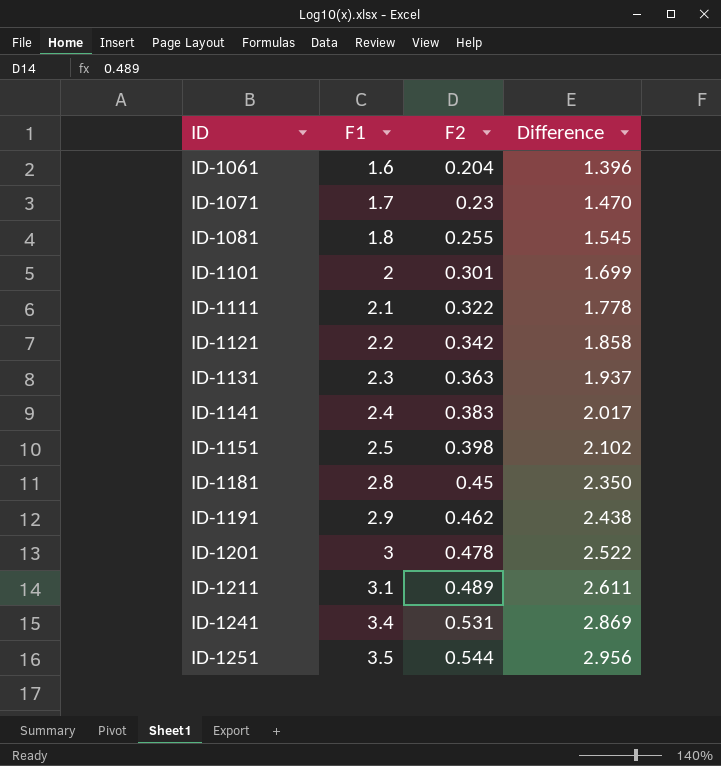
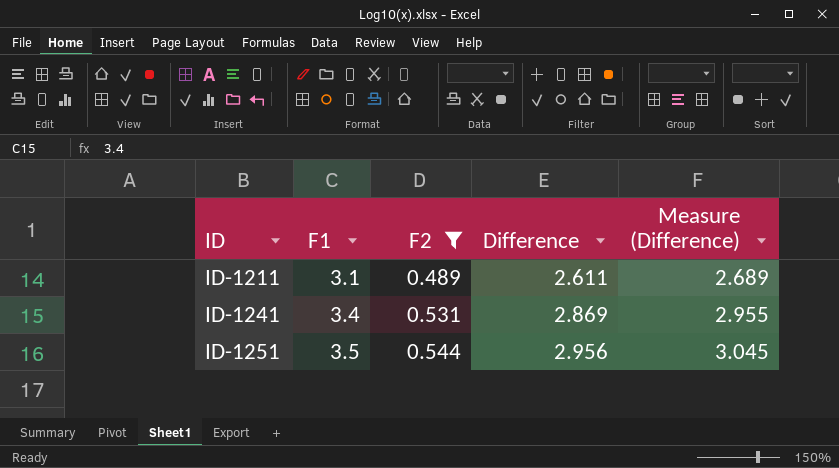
filter: none -> F2 >= 0.489
column Measure (Difference) | formula: none -> [Difference] * 1.03

